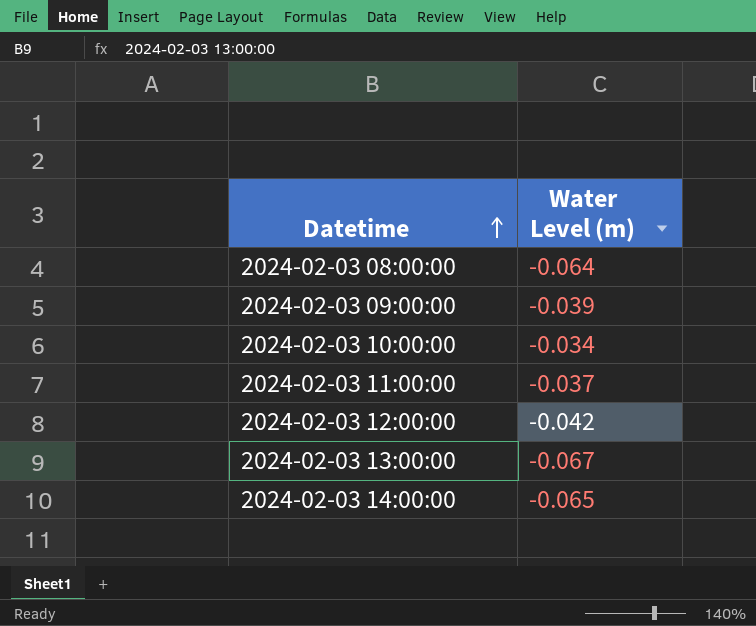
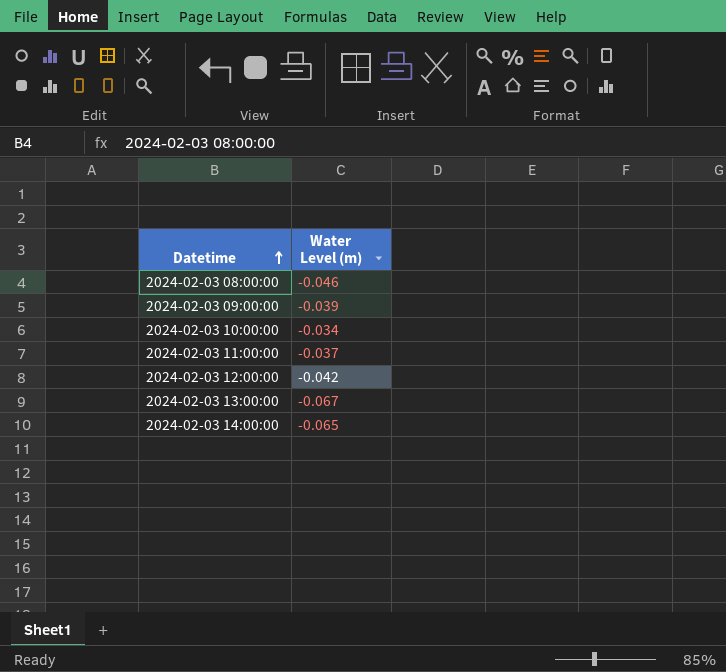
2024-02-03 08:00:00 | Water Level (m): -0.064 -> -0.046

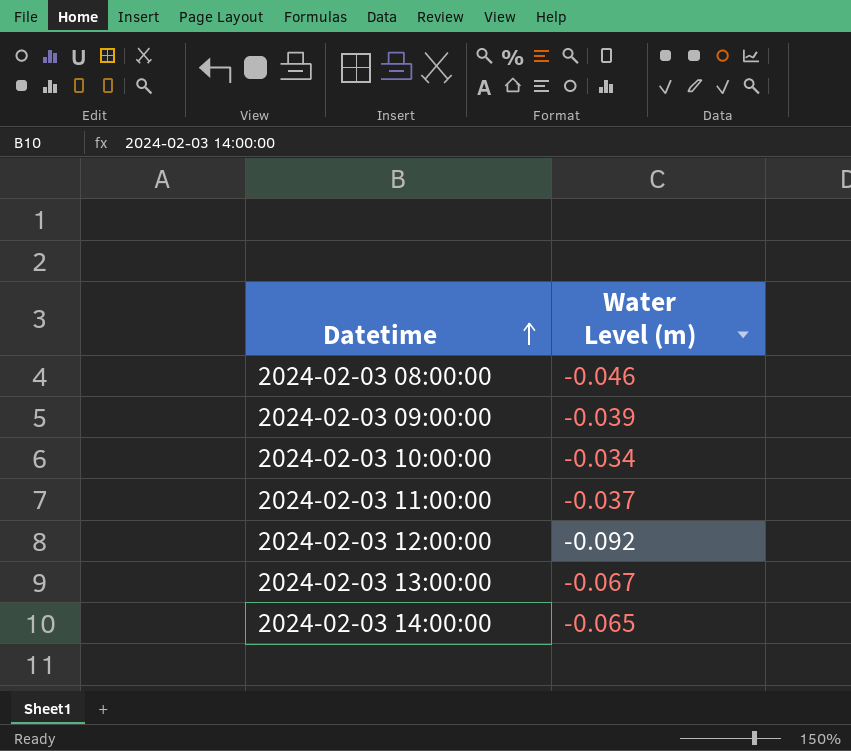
2024-02-03 12:00:00 | Water Level (m): -0.042 -> -0.092

